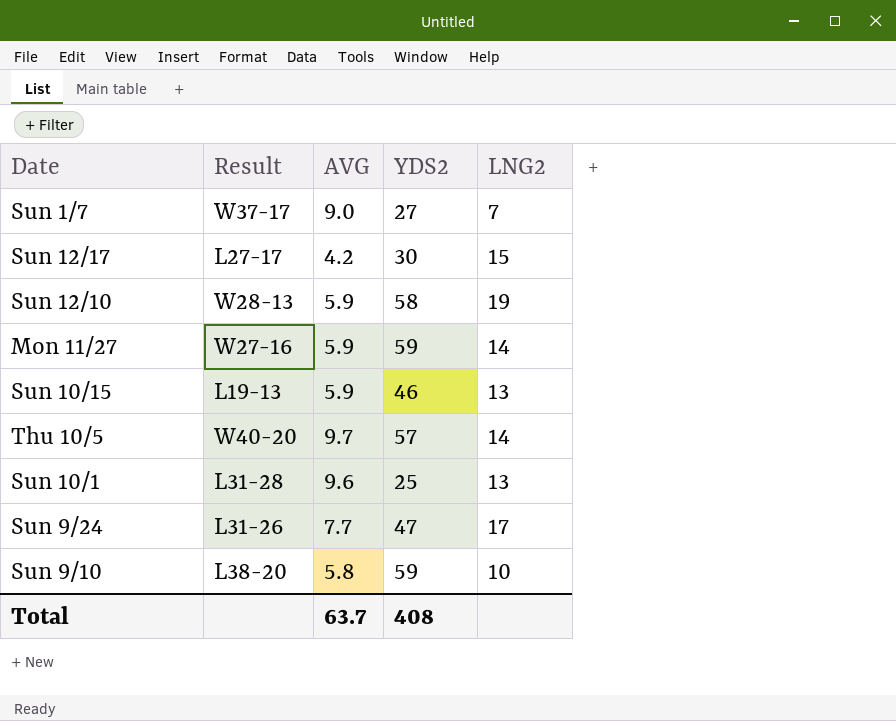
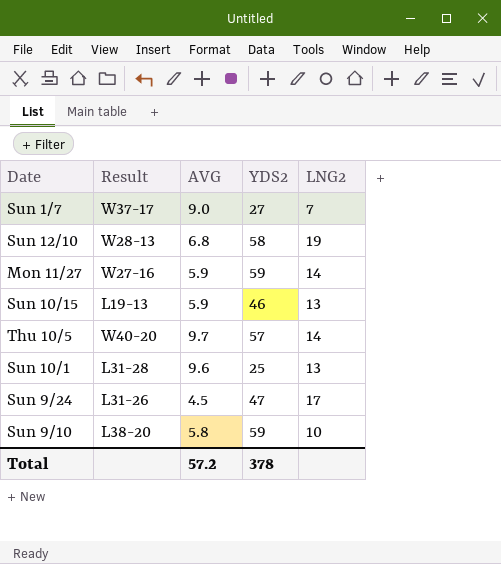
row Sun 12/17: L27-17 | 4.2 | 30 | 15 -> none
Sun 12/10 | AVG: 5.9 -> 6.8
Sun 9/24 | AVG: 7.7 -> 4.5
Total | AVG: 63.7 -> 57.2
Total | YDS2: 408 -> 378

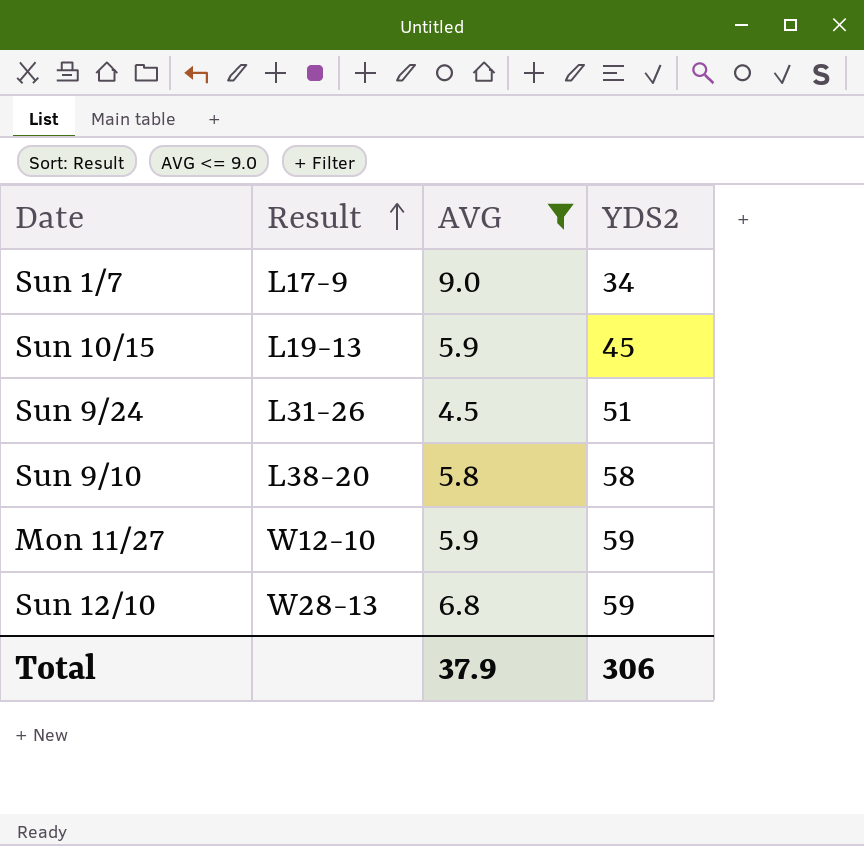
filter: none -> AVG <= 9.0
row order: none -> Result ascending
column LNG2 | position: 5 -> none
Sun 1/7 | Result: W37-17 -> L17-9
Sun 1/7 | YDS2: 27 -> 34
Sun 10/15 | YDS2: 46 -> 45
Sun 9/24 | YDS2: 47 -> 51
Sun 9/10 | YDS2: 59 -> 58
Mon 11/27 | Result: W27-16 -> W12-10
Sun 12/10 | YDS2: 58 -> 59
Total | AVG: 57.2 -> 37.9
Total | YDS2: 378 -> 306

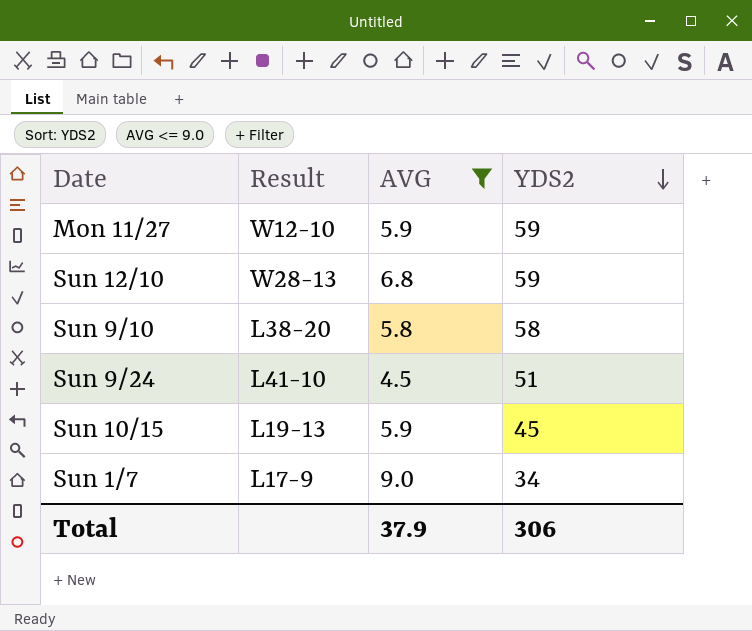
row order: Result ascending -> YDS2 descending
Sun 9/24 | Result: L31-26 -> L41-10

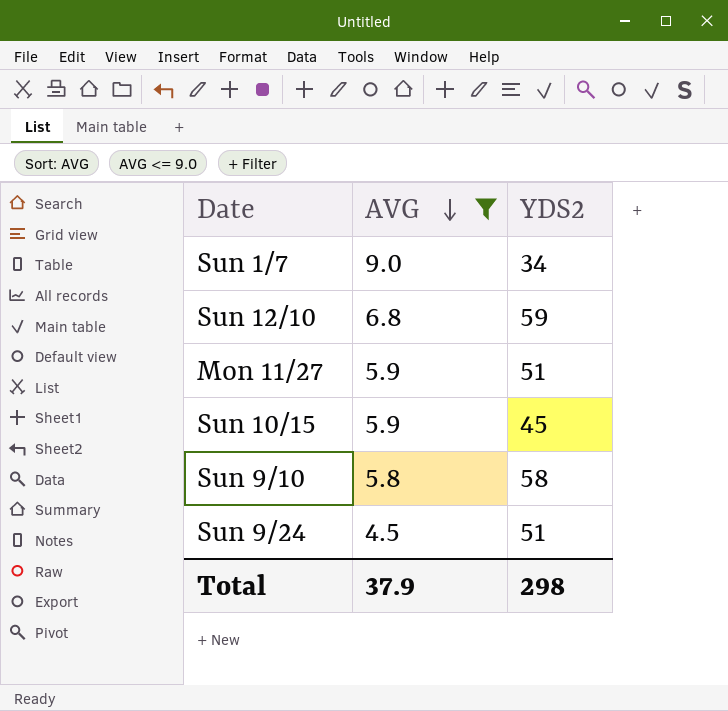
row order: YDS2 descending -> AVG descending
column Result | position: 2 -> none
Mon 11/27 | YDS2: 59 -> 51
Total | YDS2: 306 -> 298

